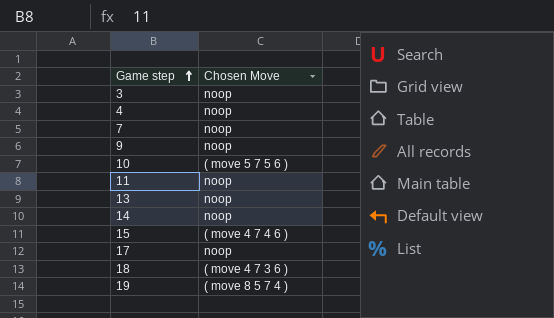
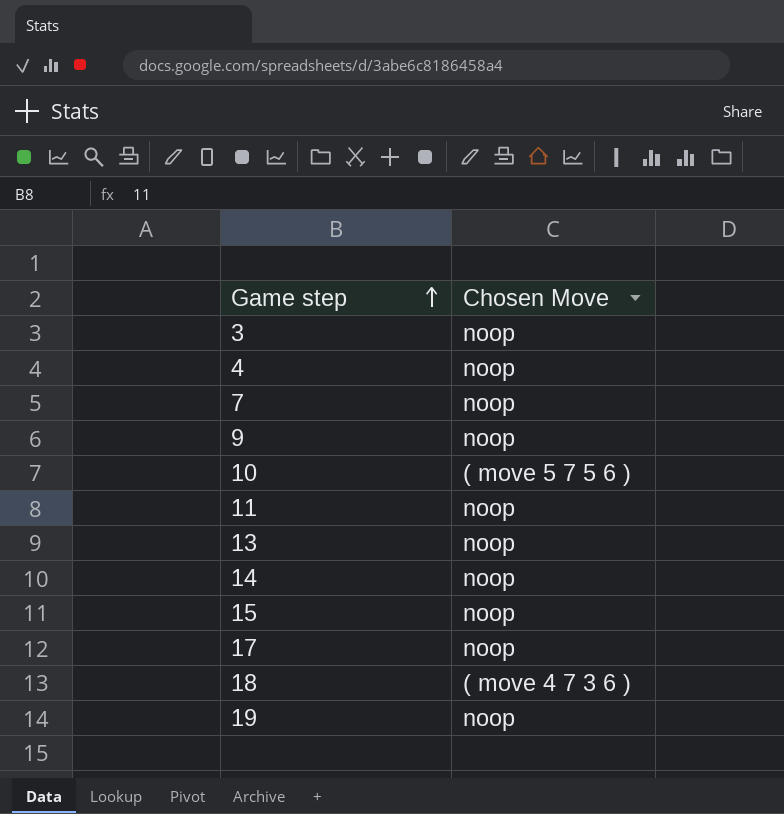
15 | Chosen Move: ( move 4 7 4 6 ) -> noop
19 | Chosen Move: ( move 8 5 7 4 ) -> noop

